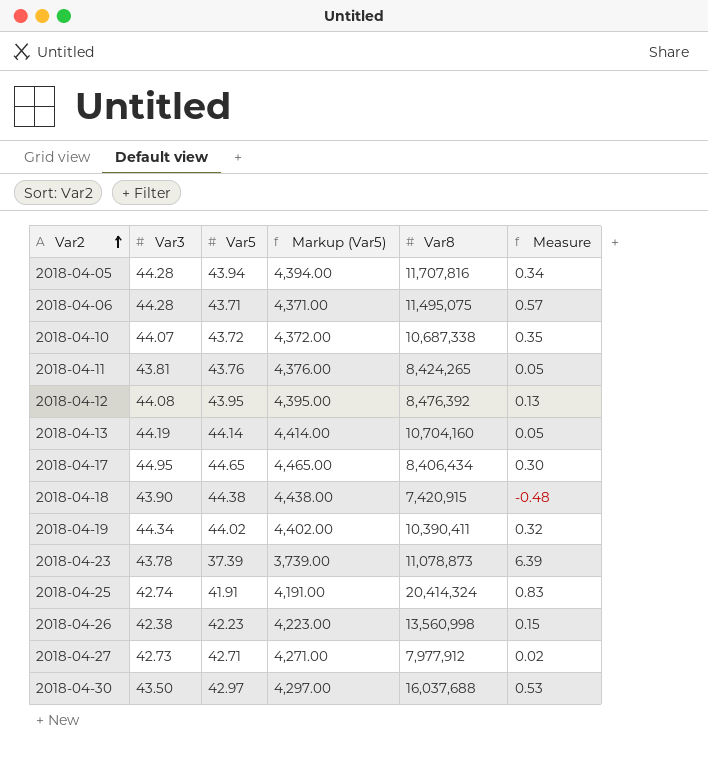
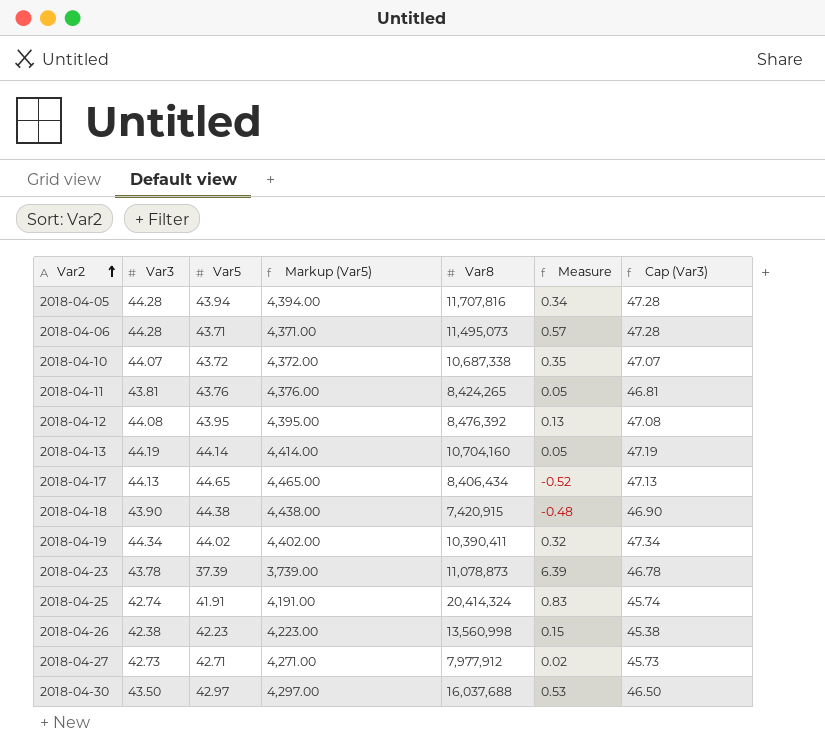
column Cap (Var3) | formula: none -> [Var3] + 3
2018-04-06 | Var8: 11,495,075 -> 11,495,073
2018-04-17 | Var3: 44.95 -> 44.13
2018-04-17 | Measure: 0.30 -> -0.52

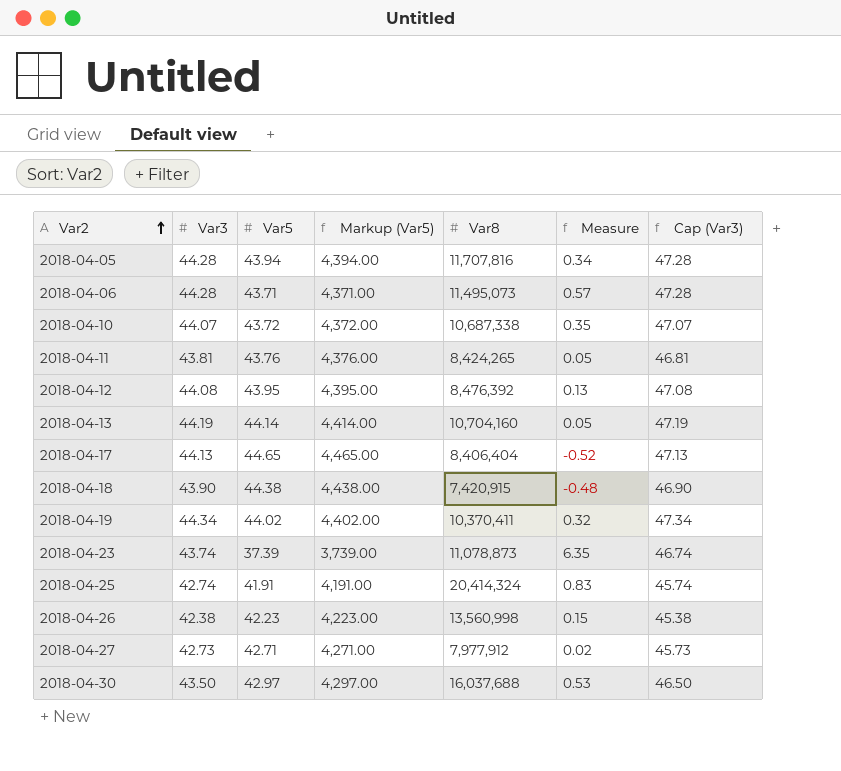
2018-04-17 | Var8: 8,406,434 -> 8,406,404
2018-04-19 | Var8: 10,390,411 -> 10,370,411
2018-04-23 | Var3: 43.78 -> 43.74
2018-04-23 | Measure: 6.39 -> 6.35
2018-04-23 | Cap (Var3): 46.78 -> 46.74

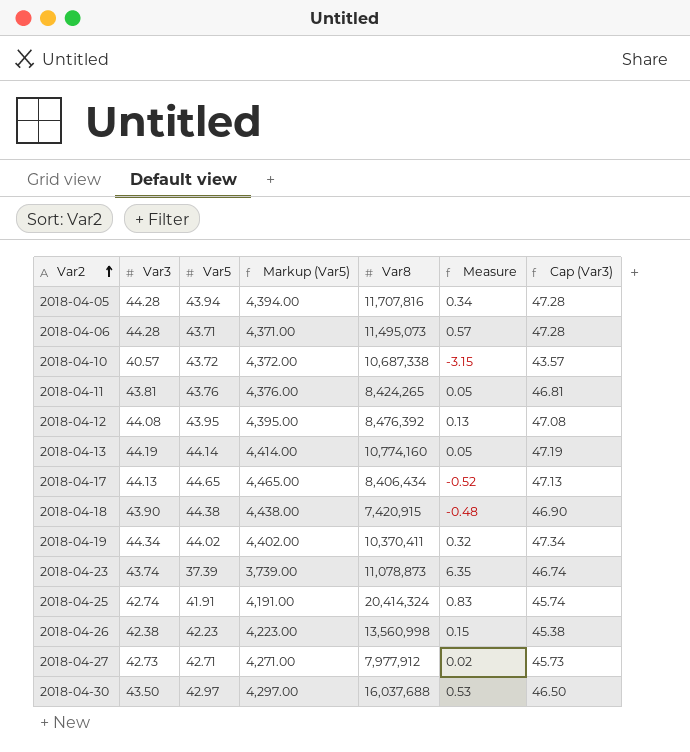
2018-04-10 | Var3: 44.07 -> 40.57
2018-04-10 | Measure: 0.35 -> -3.15
2018-04-10 | Cap (Var3): 47.07 -> 43.57
2018-04-13 | Var8: 10,704,160 -> 10,774,160
2018-04-17 | Var8: 8,406,404 -> 8,406,434

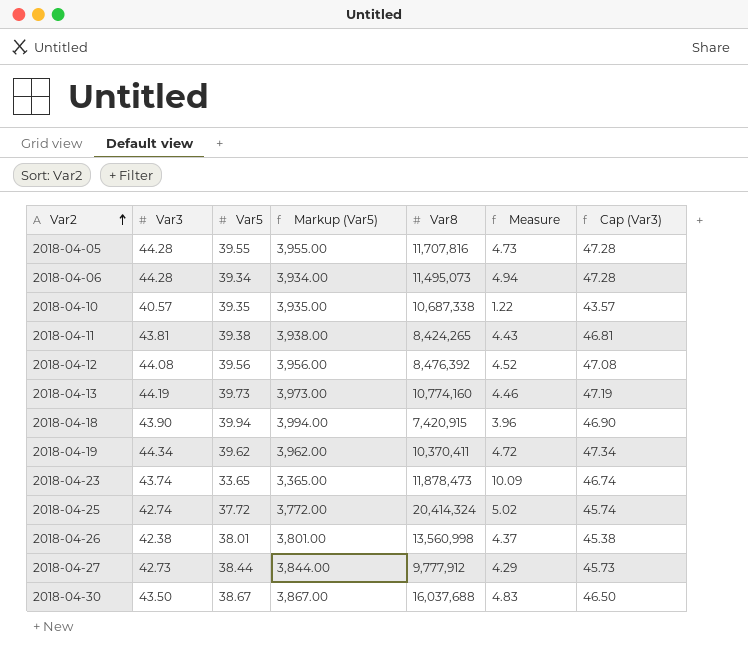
row 2018-04-17: 44.13 | 44.65 | 4,465.00 | 8,406,434 | -0.52 | 47.13 -> none
2018-04-05 | Var5: 43.94 -> 39.55
2018-04-05 | Markup (Var5): 4,394.00 -> 3,955.00
2018-04-05 | Measure: 0.34 -> 4.73
2018-04-06 | Var5: 43.71 -> 39.34
2018-04-06 | Markup (Var5): 4,371.00 -> 3,934.00
2018-04-06 | Measure: 0.57 -> 4.94
2018-04-10 | Var5: 43.72 -> 39.35
2018-04-10 | Markup (Var5): 4,372.00 -> 3,935.00
2018-04-10 | Measure: -3.15 -> 1.22
2018-04-11 | Var5: 43.76 -> 39.38
2018-04-11 | Markup (Var5): 4,376.00 -> 3,938.00
2018-04-11 | Measure: 0.05 -> 4.43
2018-04-12 | Var5: 43.95 -> 39.56
2018-04-12 | Markup (Var5): 4,395.00 -> 3,956.00
2018-04-12 | Measure: 0.13 -> 4.52
2018-04-13 | Var5: 44.14 -> 39.73
2018-04-13 | Markup (Var5): 4,414.00 -> 3,973.00
2018-04-13 | Measure: 0.05 -> 4.46
2018-04-18 | Var5: 44.38 -> 39.94
2018-04-18 | Markup (Var5): 4,438.00 -> 3,994.00
2018-04-18 | Measure: -0.48 -> 3.96
2018-04-19 | Var5: 44.02 -> 39.62
2018-04-19 | Markup (Var5): 4,402.00 -> 3,962.00
2018-04-19 | Measure: 0.32 -> 4.72
2018-04-23 | Var5: 37.39 -> 33.65
2018-04-23 | Markup (Var5): 3,739.00 -> 3,365.00
2018-04-23 | Var8: 11,078,873 -> 11,878,473
2018-04-23 | Measure: 6.35 -> 10.09
2018-04-25 | Var5: 41.91 -> 37.72
2018-04-25 | Markup (Var5): 4,191.00 -> 3,772.00
2018-04-25 | Measure: 0.83 -> 5.02
2018-04-26 | Var5: 42.23 -> 38.01
2018-04-26 | Markup (Var5): 4,223.00 -> 3,801.00
2018-04-26 | Measure: 0.15 -> 4.37
2018-04-27 | Var5: 42.71 -> 38.44
2018-04-27 | Markup (Var5): 4,271.00 -> 3,844.00
2018-04-27 | Var8: 7,977,912 -> 9,777,912
2018-04-27 | Measure: 0.02 -> 4.29
2018-04-30 | Var5: 42.97 -> 38.67
2018-04-30 | Markup (Var5): 4,297.00 -> 3,867.00
2018-04-30 | Measure: 0.53 -> 4.83

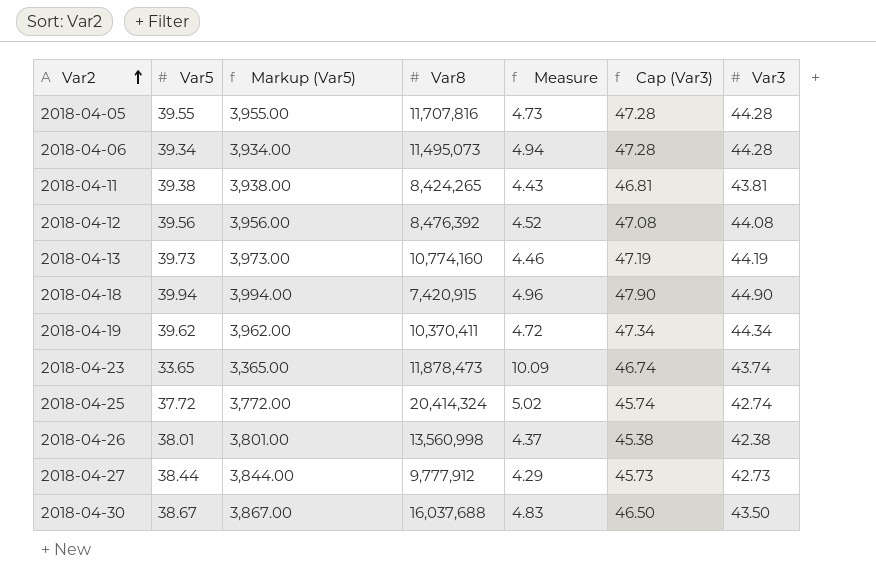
column Var3 | position: 2 -> 7
row 2018-04-10: 40.57 | 39.35 | 3,935.00 | 10,687,338 | 1.22 | 43.57 -> none
2018-04-18 | Measure: 3.96 -> 4.96
2018-04-18 | Cap (Var3): 46.90 -> 47.90
2018-04-18 | Var3: 43.90 -> 44.90

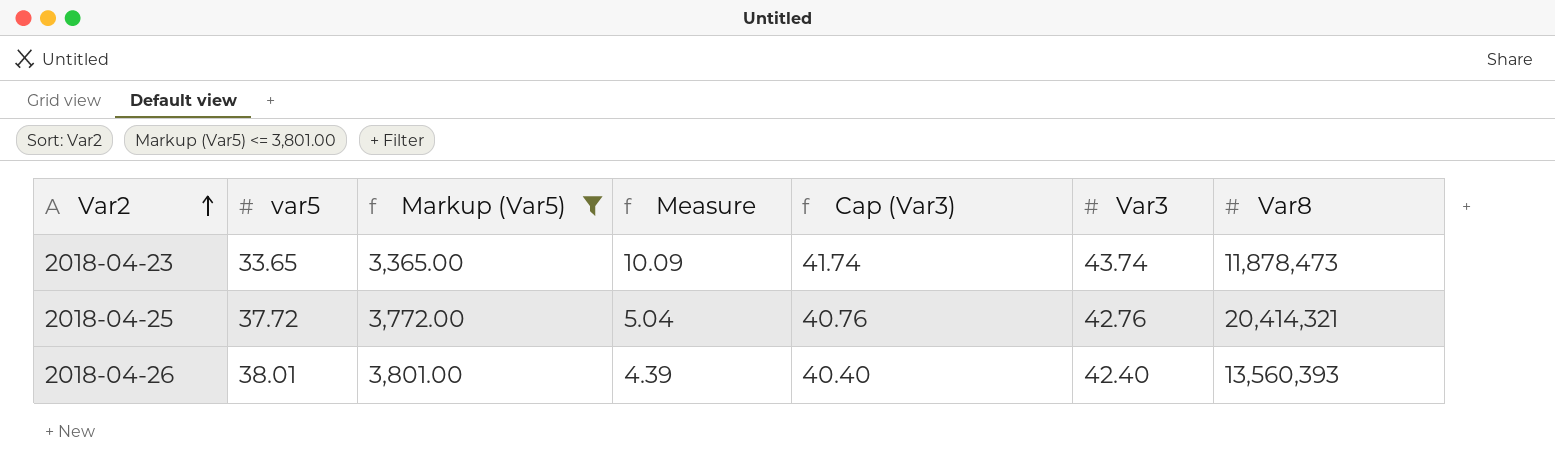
filter: none -> Markup (Var5) <= 3,801.00
column name: Var5 -> var5
column Cap (Var3) | formula: [Var3] + 3 -> [Var3] - 2
column Var8 | position: 4 -> 7
2018-04-25 | Measure: 5.02 -> 5.04
2018-04-25 | Var3: 42.74 -> 42.76
2018-04-25 | Var8: 20,414,324 -> 20,414,321
2018-04-26 | Measure: 4.37 -> 4.39
2018-04-26 | Var3: 42.38 -> 42.40
2018-04-26 | Var8: 13,560,998 -> 13,560,393

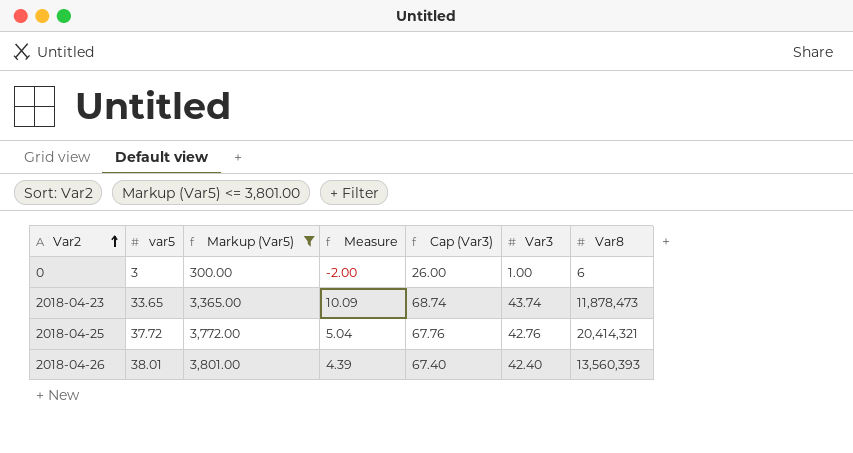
column Cap (Var3) | formula: [Var3] - 2 -> [Var3] + 25
row 0: none -> 3 | 300.00 | -2.00 | 26.00 | 1.00 | 6

